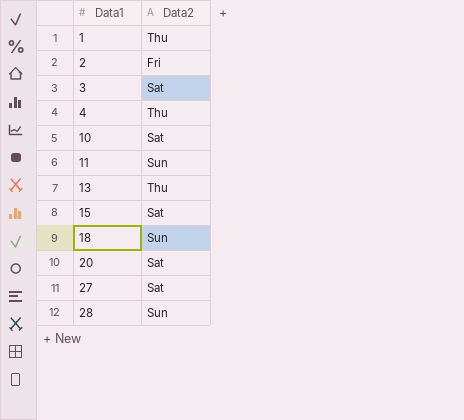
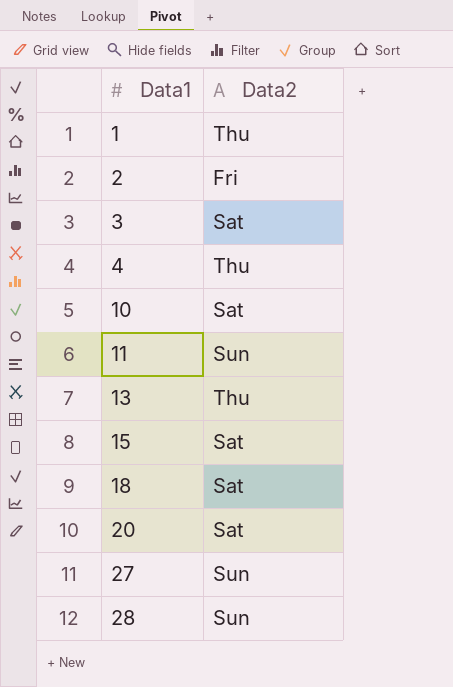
18 | Data2: Sun -> Sat
27 | Data2: Sat -> Sun

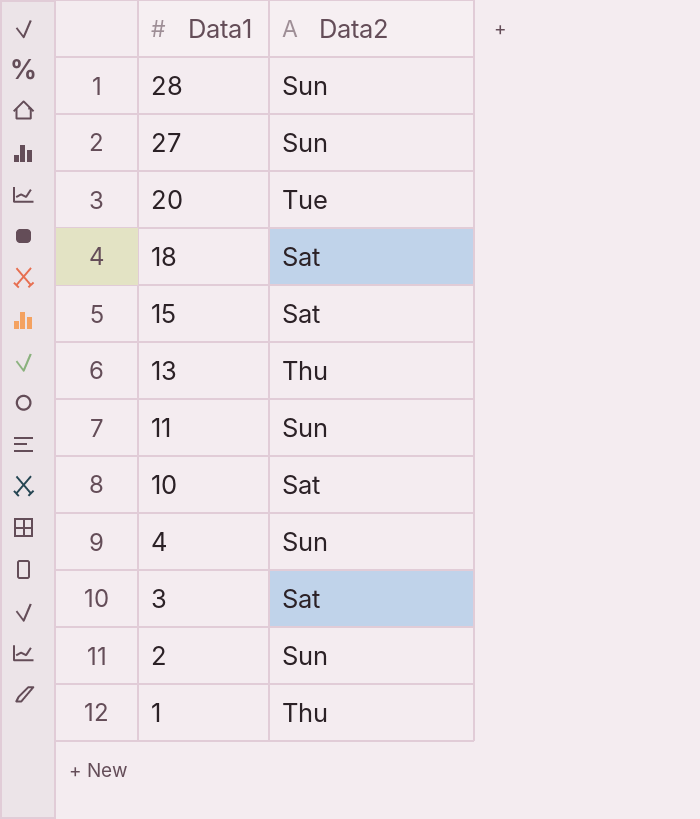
row order: Data1 ascending -> Data1 descending
20 | Data2: Sat -> Tue
4 | Data2: Thu -> Sun
2 | Data2: Fri -> Sun

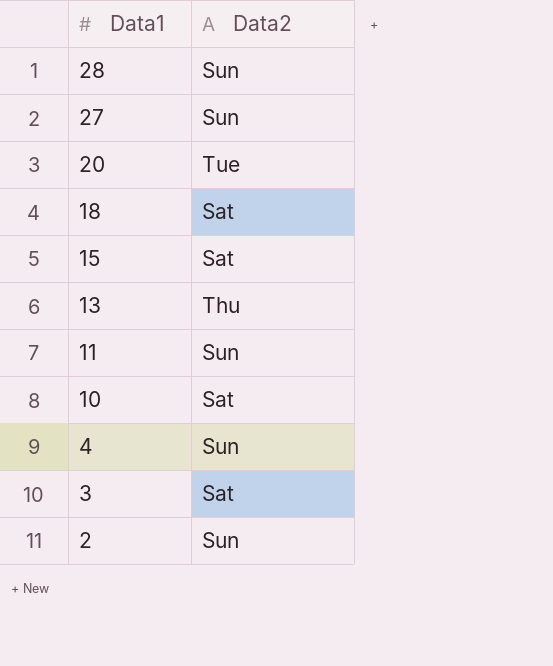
row 1: Thu -> none

